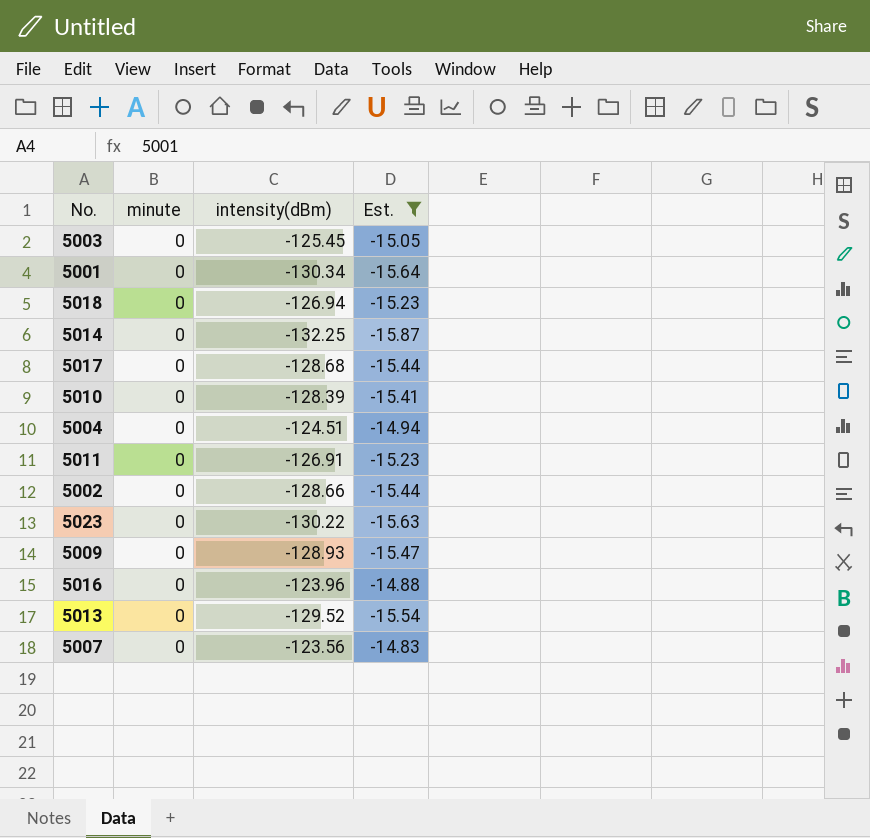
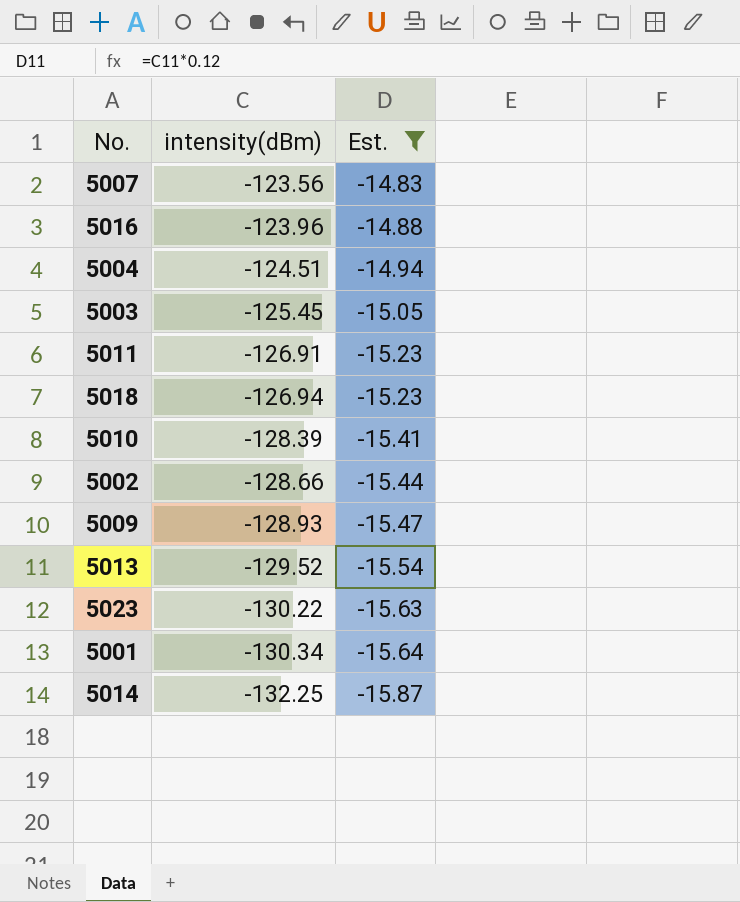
row order: none -> intensity(dBm) descending
column minute | position: 2 -> none
row 5017: 0 | -128.68 | -15.44 -> none

